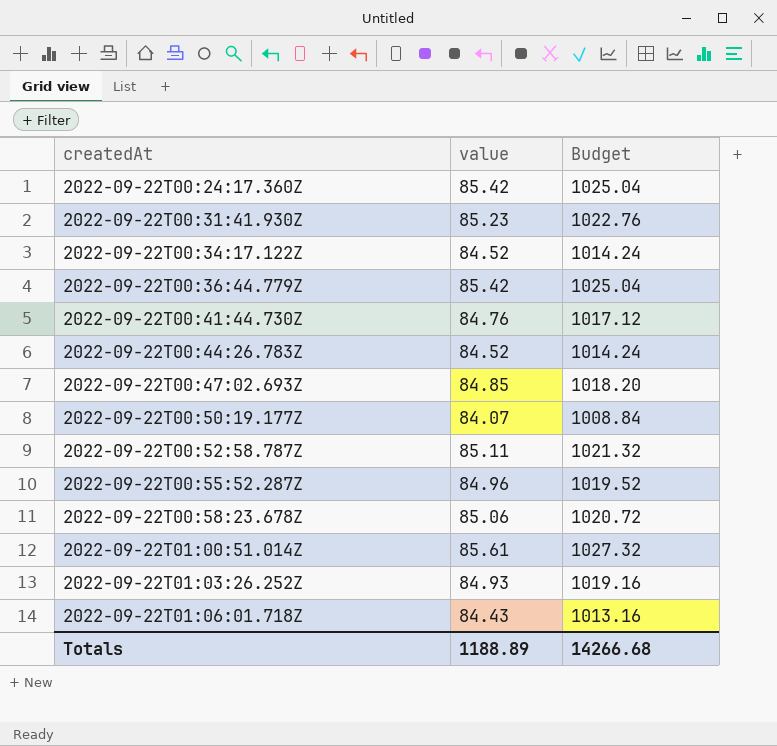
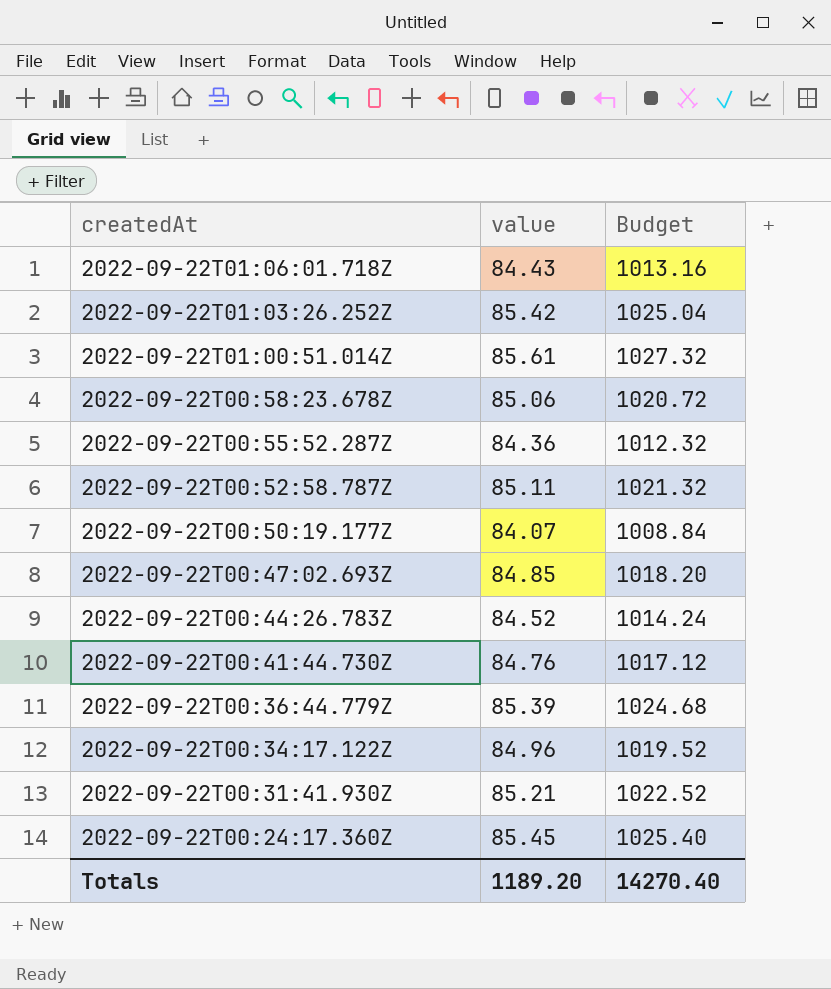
row order: createdAt ascending -> createdAt descending
2022-09-22T01:03:26.252Z | value: 84.93 -> 85.42
2022-09-22T01:03:26.252Z | Budget: 1019.16 -> 1025.04
2022-09-22T00:55:52.287Z | value: 84.96 -> 84.36
2022-09-22T00:55:52.287Z | Budget: 1019.52 -> 1012.32
2022-09-22T00:36:44.779Z | value: 85.42 -> 85.39
2022-09-22T00:36:44.779Z | Budget: 1025.04 -> 1024.68
2022-09-22T00:34:17.122Z | value: 84.52 -> 84.96
2022-09-22T00:34:17.122Z | Budget: 1014.24 -> 1019.52
2022-09-22T00:31:41.930Z | value: 85.23 -> 85.21
2022-09-22T00:31:41.930Z | Budget: 1022.76 -> 1022.52
2022-09-22T00:24:17.360Z | value: 85.42 -> 85.45
2022-09-22T00:24:17.360Z | Budget: 1025.04 -> 1025.40
Totals | value: 1188.89 -> 1189.20
Totals | Budget: 14266.68 -> 14270.40

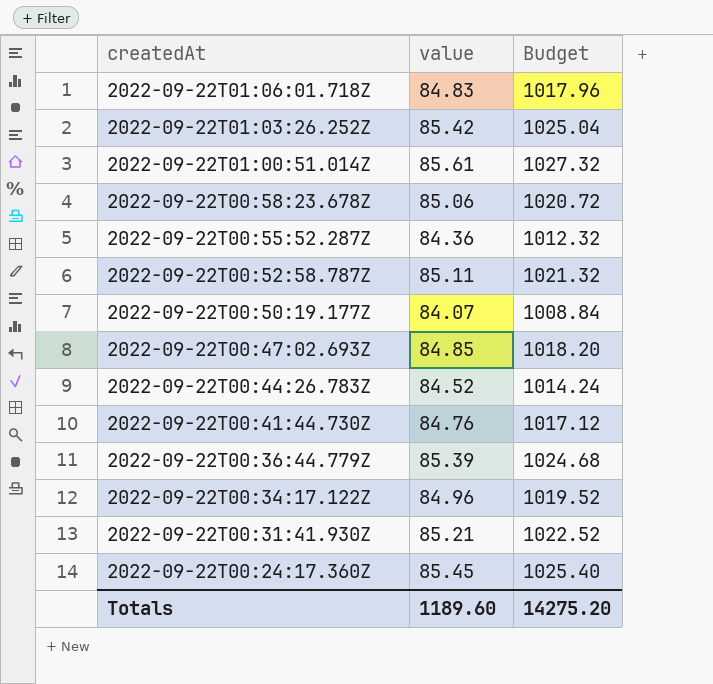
2022-09-22T01:06:01.718Z | value: 84.43 -> 84.83
2022-09-22T01:06:01.718Z | Budget: 1013.16 -> 1017.96
Totals | value: 1189.20 -> 1189.60
Totals | Budget: 14270.40 -> 14275.20

